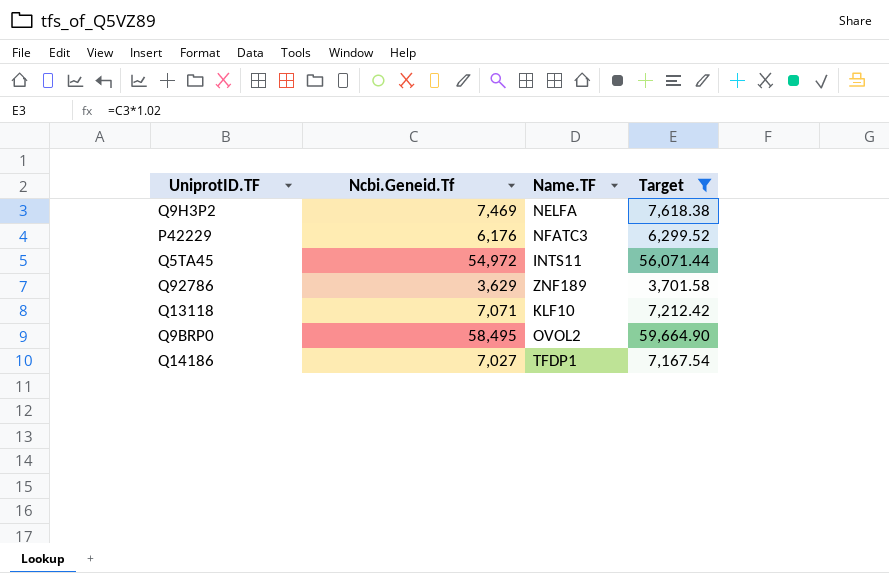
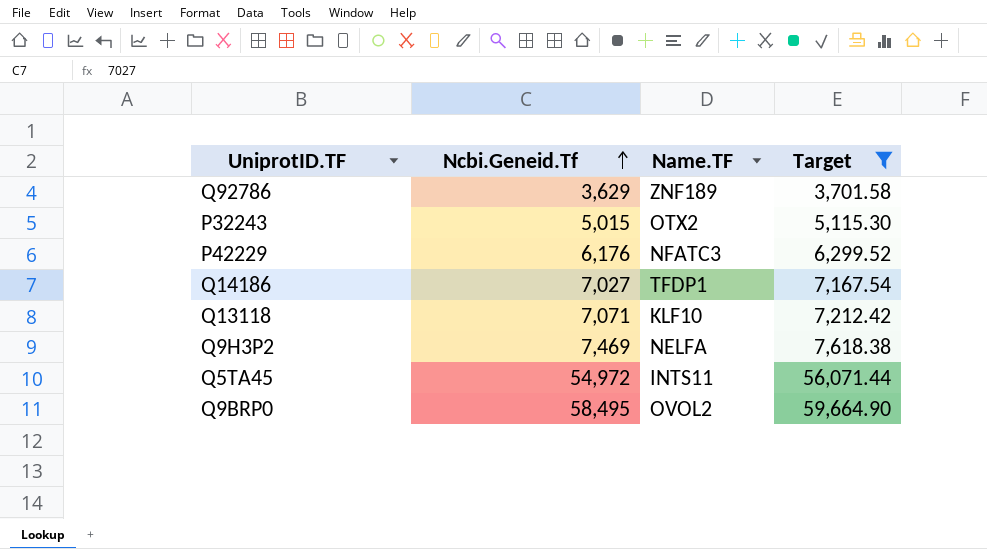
row order: none -> Ncbi.Geneid.Tf ascending
row P32243: none -> 5,015 | OTX2 | 5,115.30

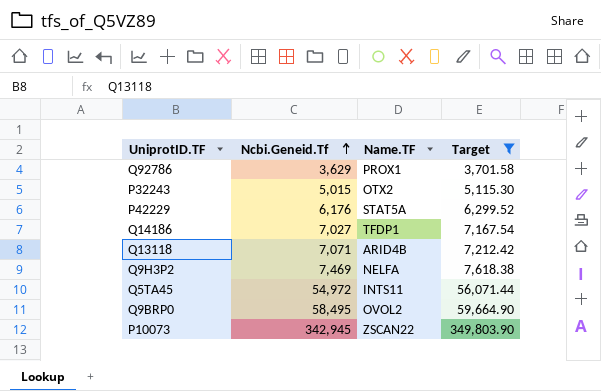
Q92786 | Name.TF: ZNF189 -> PROX1
P42229 | Name.TF: NFATC3 -> STAT5A
Q13118 | Name.TF: KLF10 -> ARID4B
row P10073: none -> 342,945 | ZSCAN22 | 349,803.90

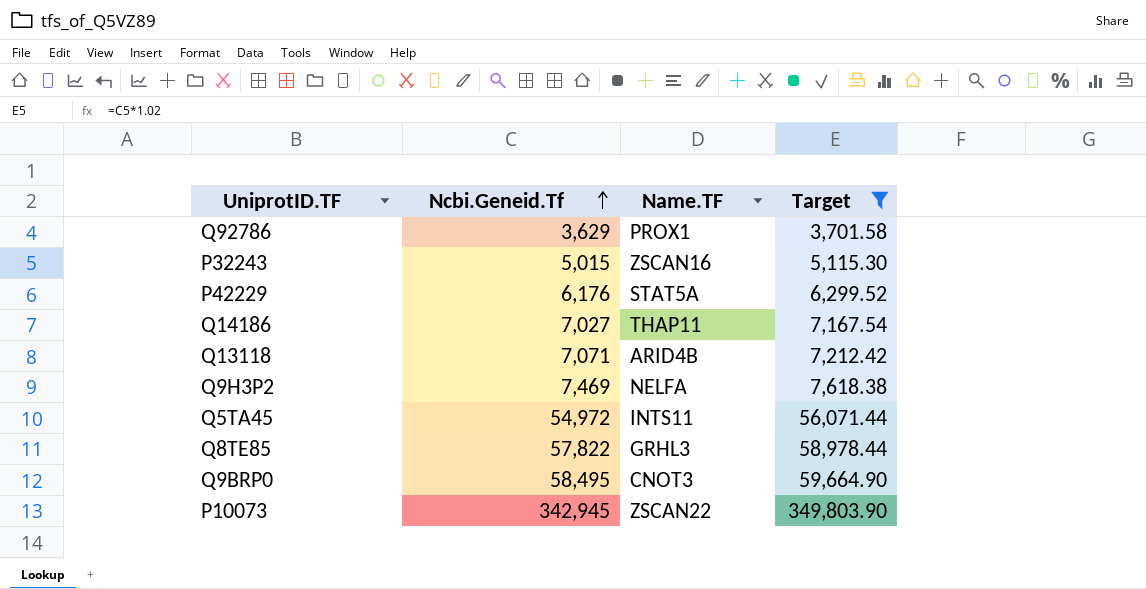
P32243 | Name.TF: OTX2 -> ZSCAN16
Q14186 | Name.TF: TFDP1 -> THAP11
row Q8TE85: none -> 57,822 | GRHL3 | 58,978.44
Q9BRP0 | Name.TF: OVOL2 -> CNOT3

